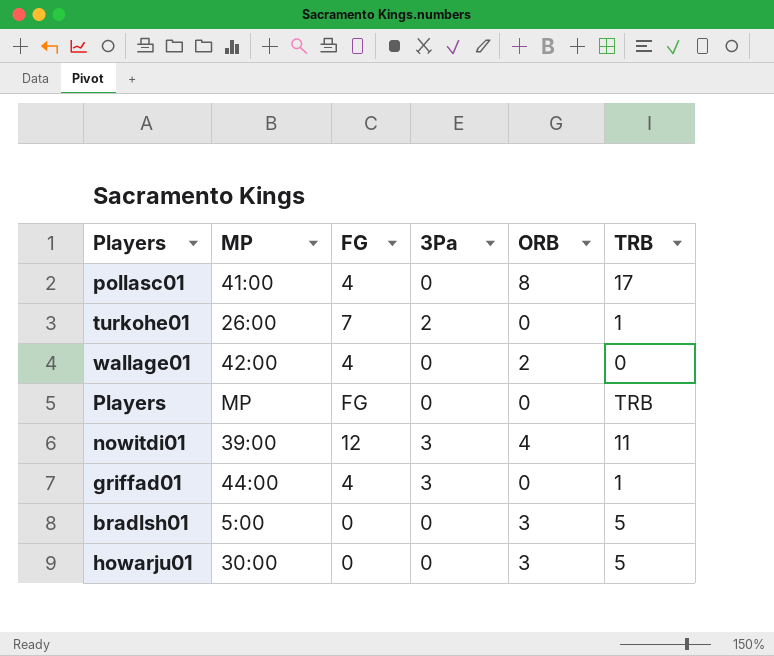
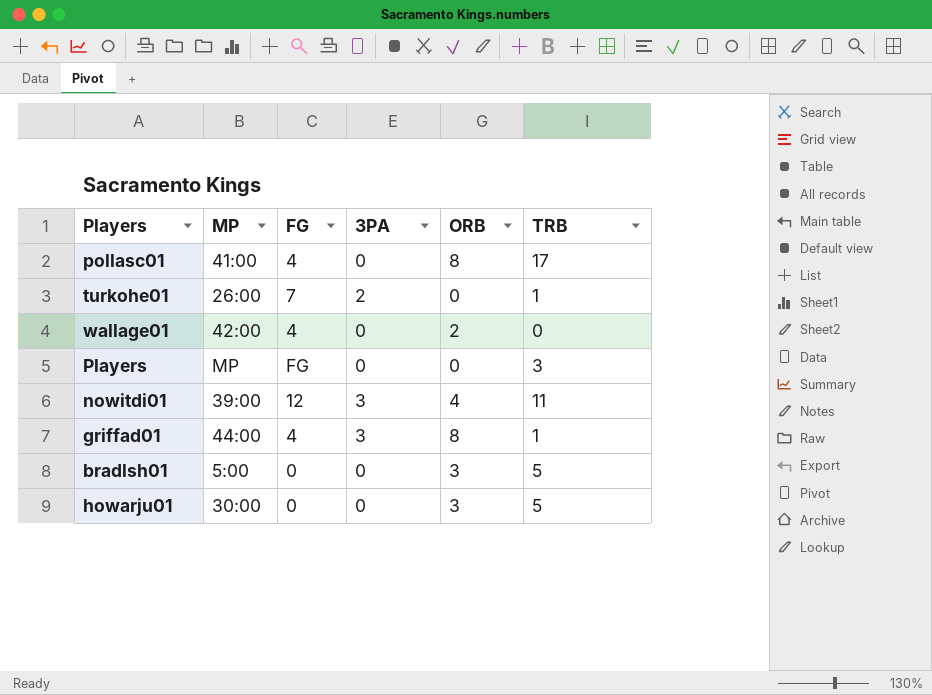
column name: 3Pa -> 3PA
Players | TRB: TRB -> 3
griffad01 | ORB: 0 -> 8

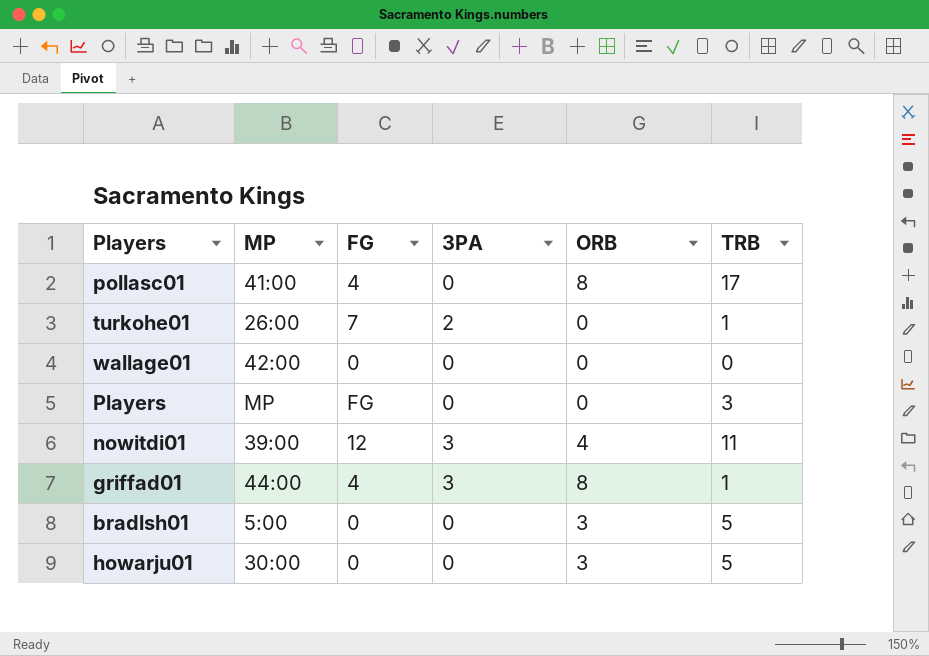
wallage01 | FG: 4 -> 0
wallage01 | ORB: 2 -> 0

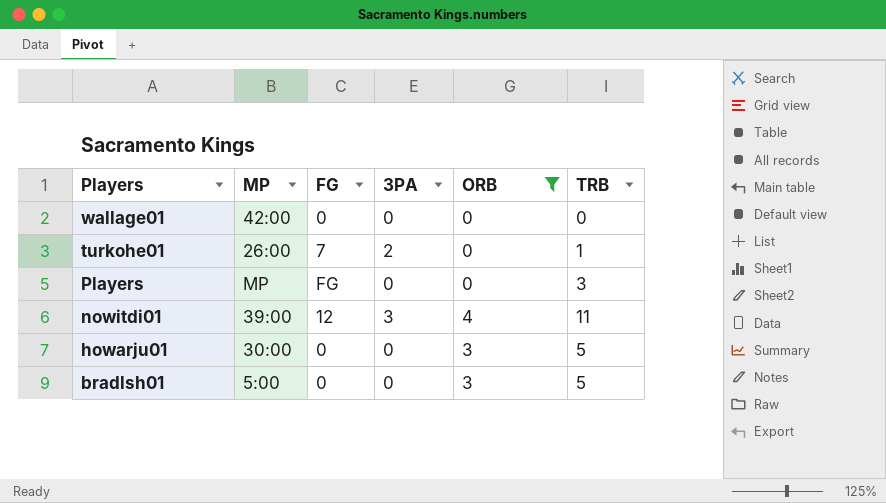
filter: none -> ORB != 8
row order: none -> Players descending

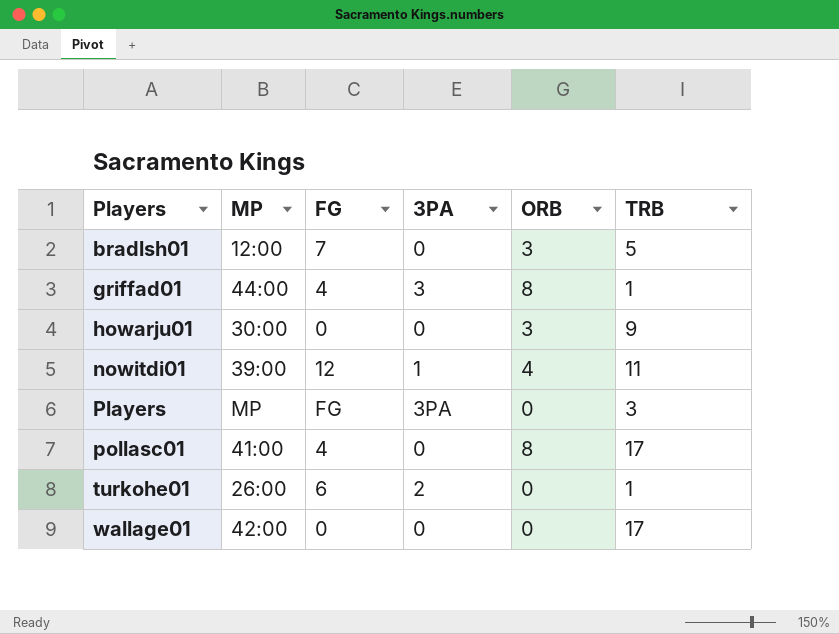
filter: ORB != 8 -> none
row order: Players descending -> Players ascending
bradlsh01 | MP: 5:00 -> 12:00
bradlsh01 | FG: 0 -> 7
howarju01 | TRB: 5 -> 9
nowitdi01 | 3PA: 3 -> 1
Players | 3PA: 0 -> 3PA
turkohe01 | FG: 7 -> 6
wallage01 | TRB: 0 -> 17

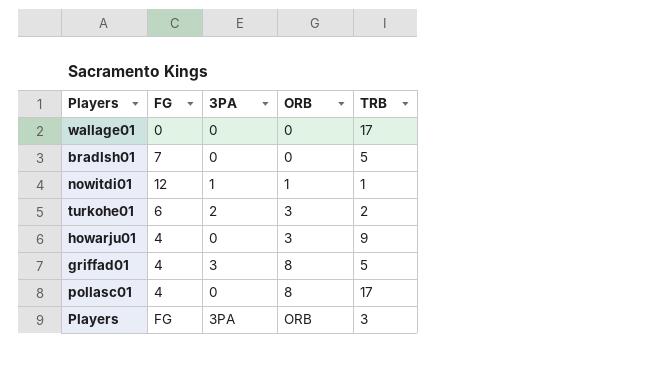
row order: Players ascending -> ORB ascending
column MP | position: 2 -> none
bradlsh01 | ORB: 3 -> 0
nowitdi01 | ORB: 4 -> 1
nowitdi01 | TRB: 11 -> 1
turkohe01 | ORB: 0 -> 3
turkohe01 | TRB: 1 -> 2
howarju01 | FG: 0 -> 4
griffad01 | TRB: 1 -> 5
Players | ORB: 0 -> ORB

